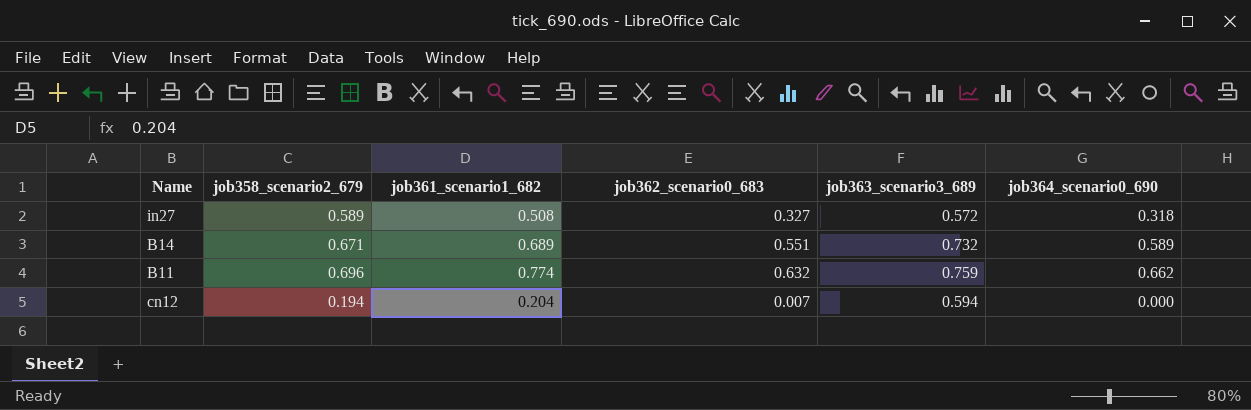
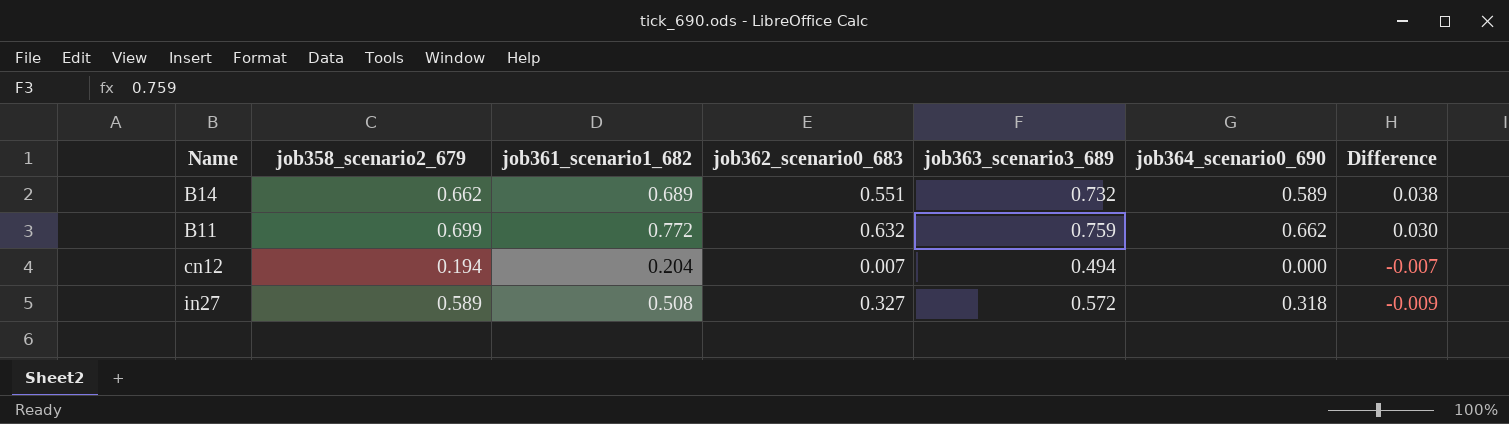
row order: none -> Difference descending
column Difference | formula: none -> [job364_scenario0_690] - [job362_scenario0_683]
B14 | job358_scenario2_679: 0.671 -> 0.662
B11 | job358_scenario2_679: 0.696 -> 0.699
B11 | job361_scenario1_682: 0.774 -> 0.772
cn12 | job363_scenario3_689: 0.594 -> 0.494

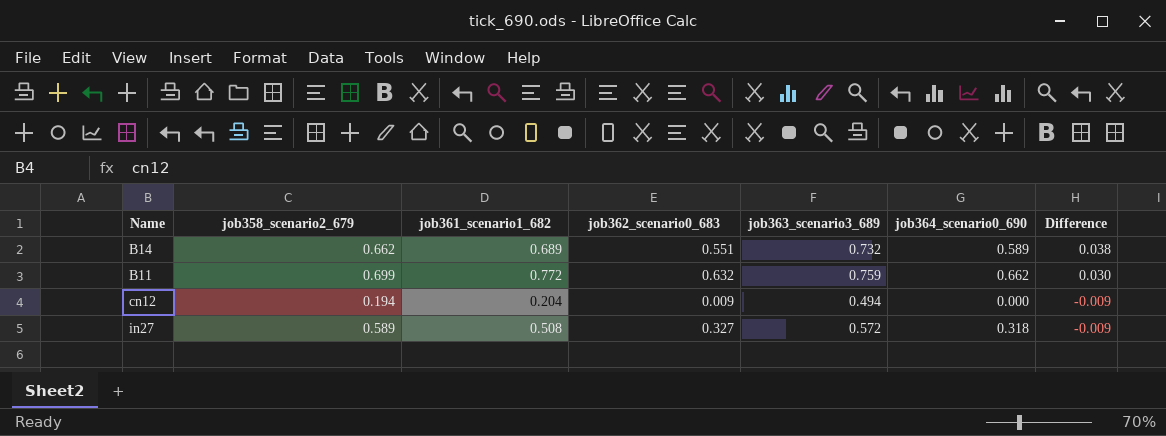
cn12 | job362_scenario0_683: 0.007 -> 0.009
cn12 | Difference: -0.007 -> -0.009

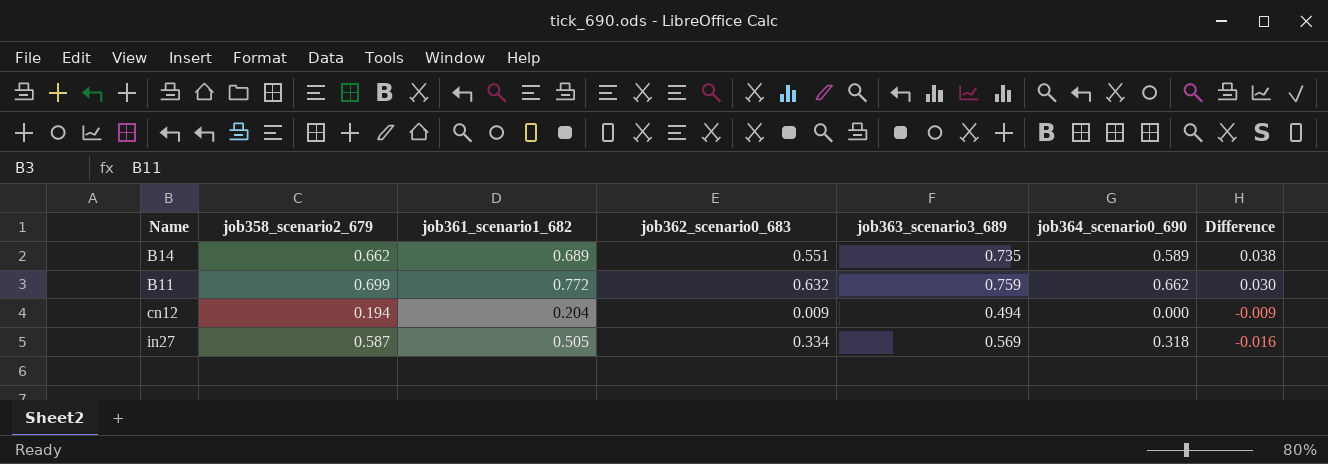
B14 | job363_scenario3_689: 0.732 -> 0.735
in27 | job358_scenario2_679: 0.589 -> 0.587
in27 | job361_scenario1_682: 0.508 -> 0.505
in27 | job362_scenario0_683: 0.327 -> 0.334
in27 | job363_scenario3_689: 0.572 -> 0.569
in27 | Difference: -0.009 -> -0.016

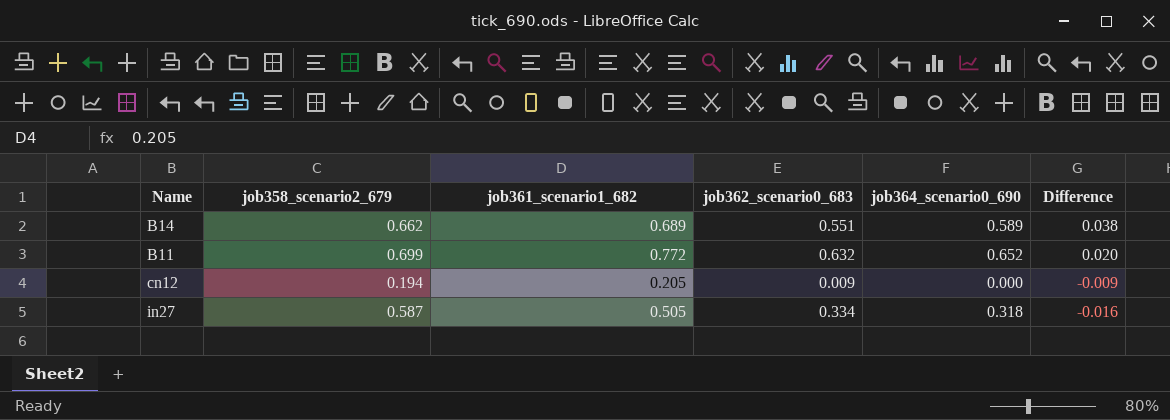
column job363_scenario3_689 | position: 5 -> none
B11 | job364_scenario0_690: 0.662 -> 0.652
B11 | Difference: 0.030 -> 0.020
cn12 | job361_scenario1_682: 0.204 -> 0.205

